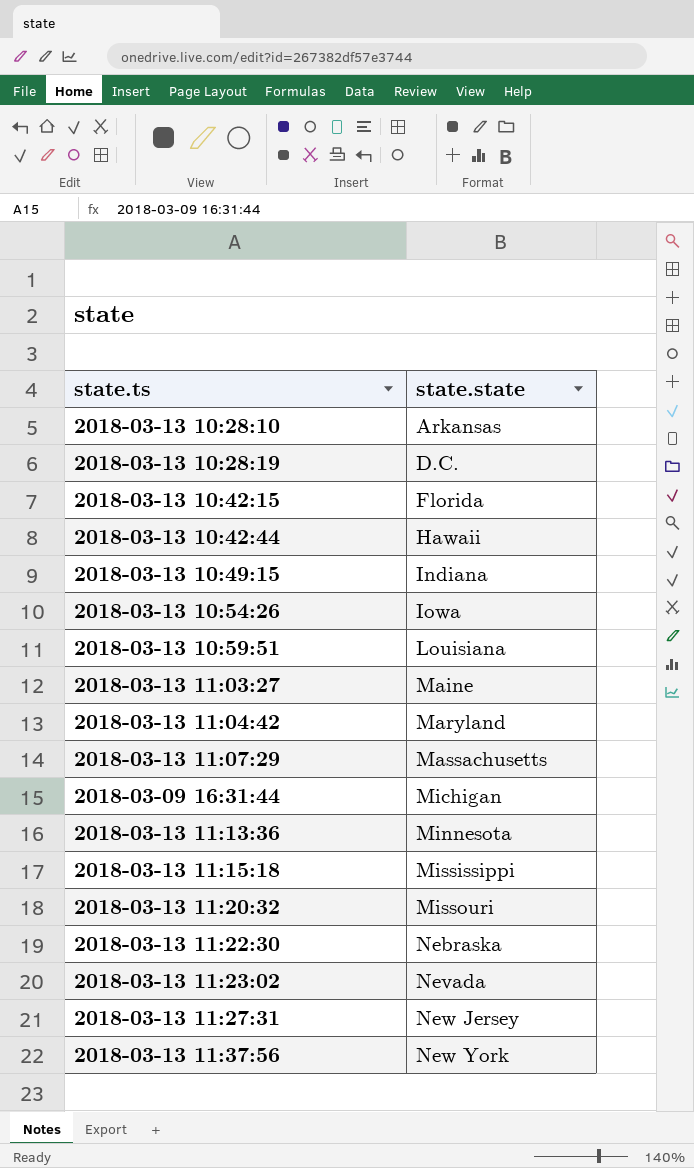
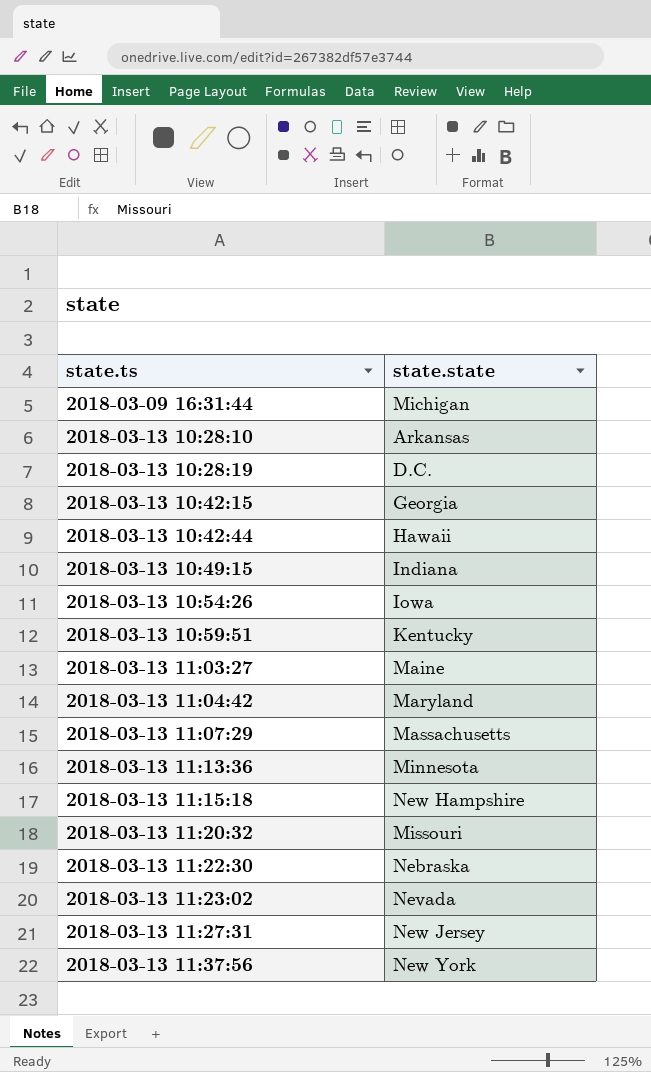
row order: state.state ascending -> state.ts ascending
2018-03-13 10:42:15 | state.state: Florida -> Georgia
2018-03-13 10:59:51 | state.state: Louisiana -> Kentucky
2018-03-13 11:15:18 | state.state: Mississippi -> New Hampshire

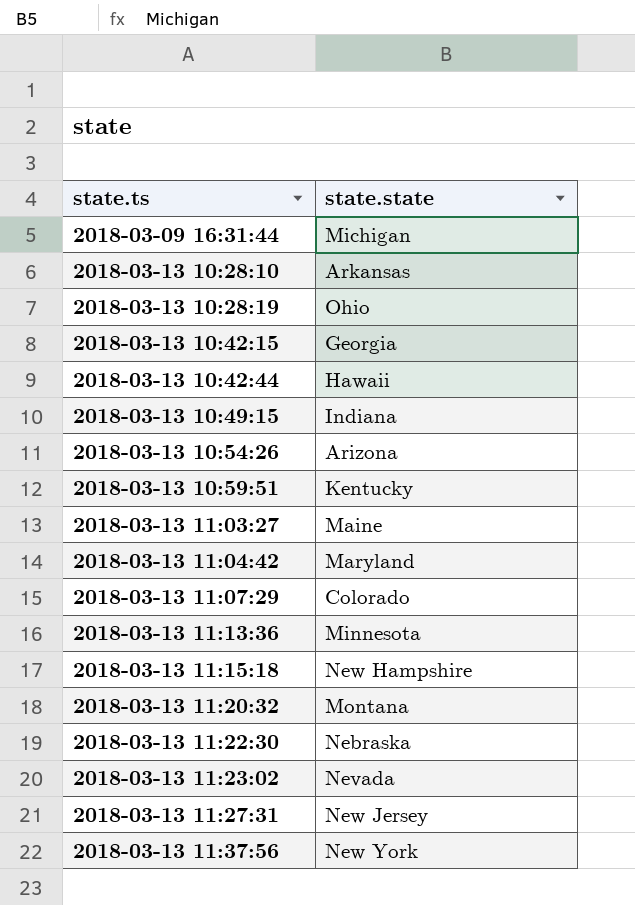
2018-03-13 10:28:19 | state.state: D.C. -> Ohio
2018-03-13 10:54:26 | state.state: Iowa -> Arizona
2018-03-13 11:07:29 | state.state: Massachusetts -> Colorado
2018-03-13 11:20:32 | state.state: Missouri -> Montana

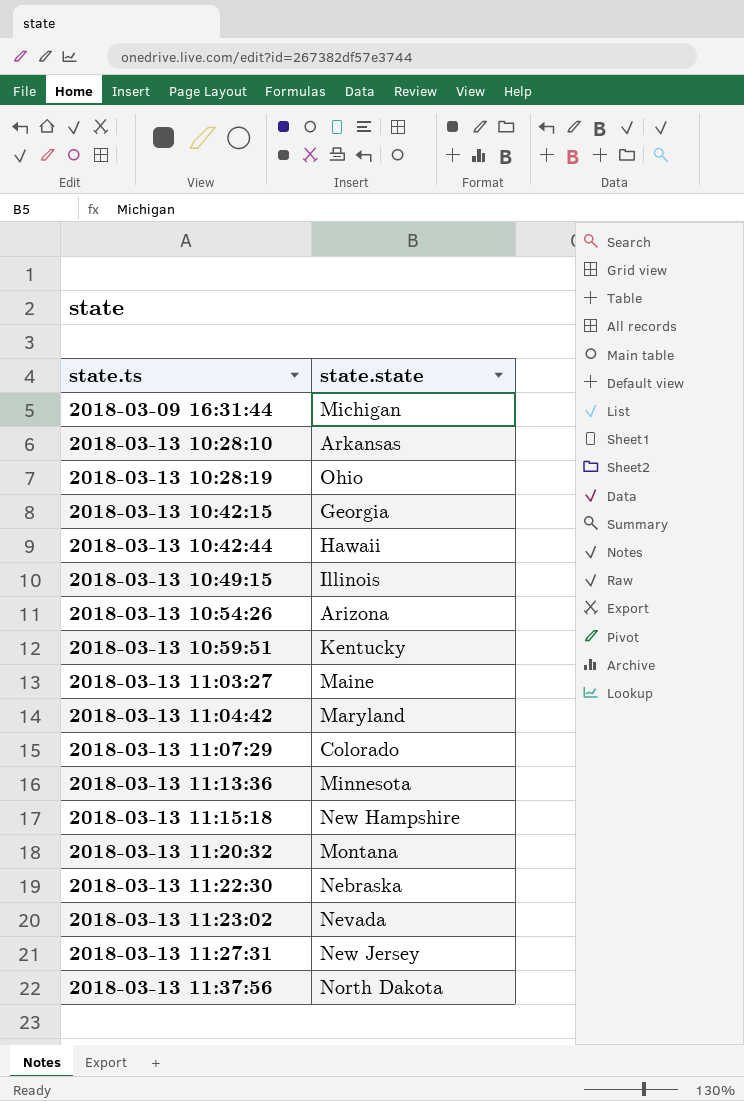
2018-03-13 10:49:15 | state.state: Indiana -> Illinois
2018-03-13 11:37:56 | state.state: New York -> North Dakota

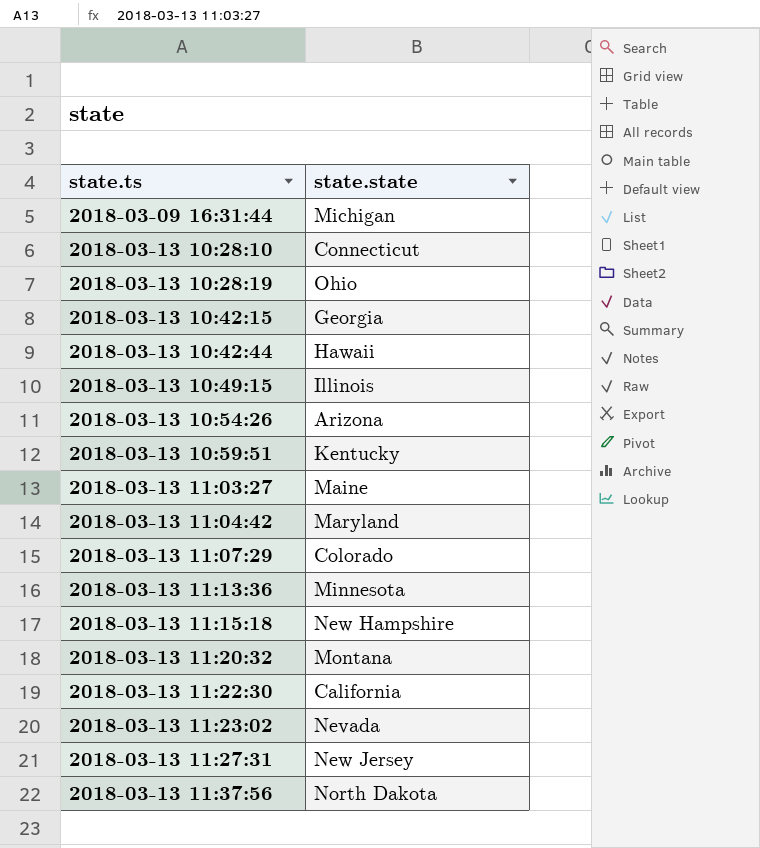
2018-03-13 10:28:10 | state.state: Arkansas -> Connecticut
2018-03-13 11:22:30 | state.state: Nebraska -> California

